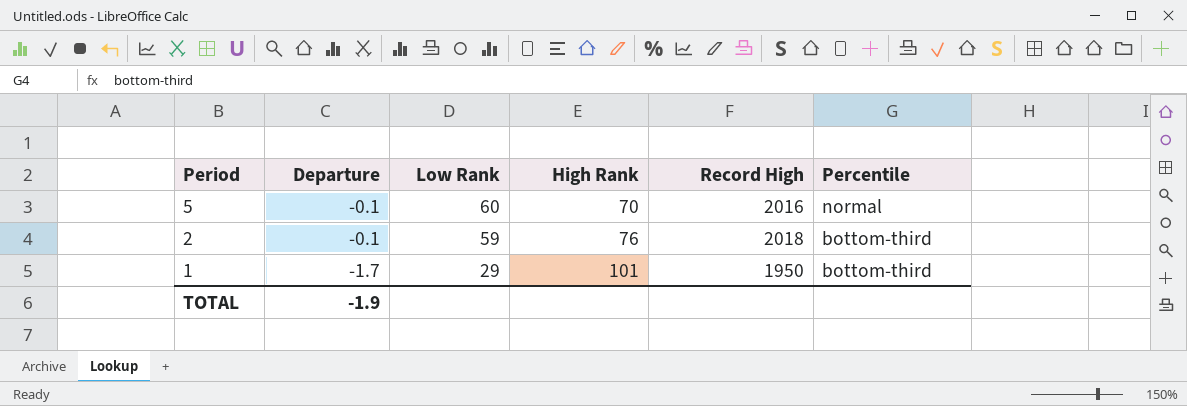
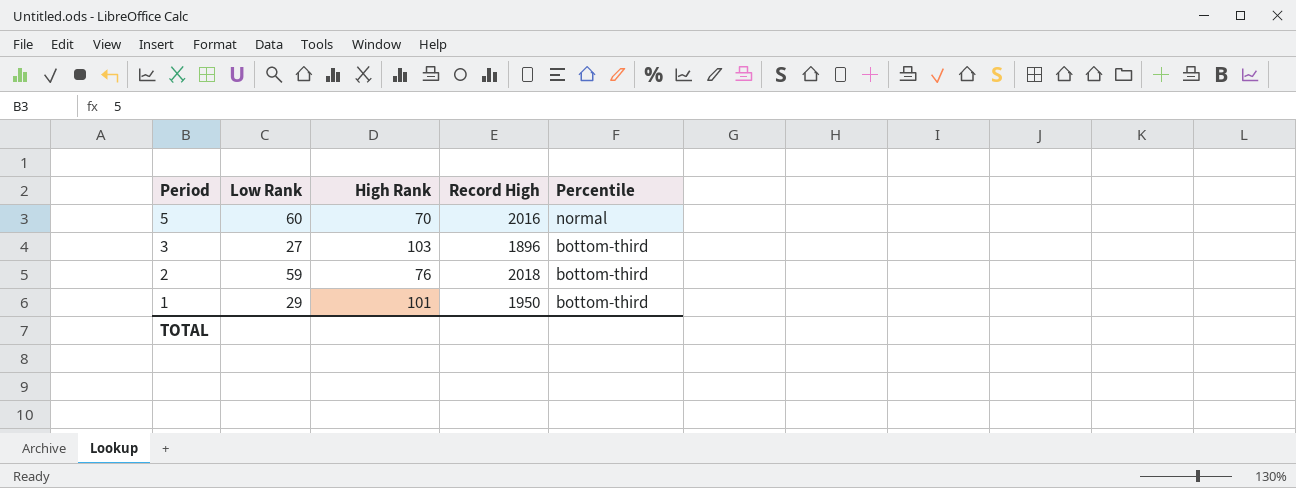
column Departure | position: 2 -> none
row 3: none -> 27 | 103 | 1896 | bottom-third

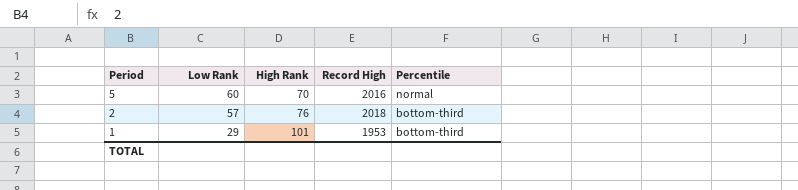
row 3: 27 | 103 | 1896 | bottom-third -> none
2 | Low Rank: 59 -> 57
1 | Record High: 1950 -> 1953

